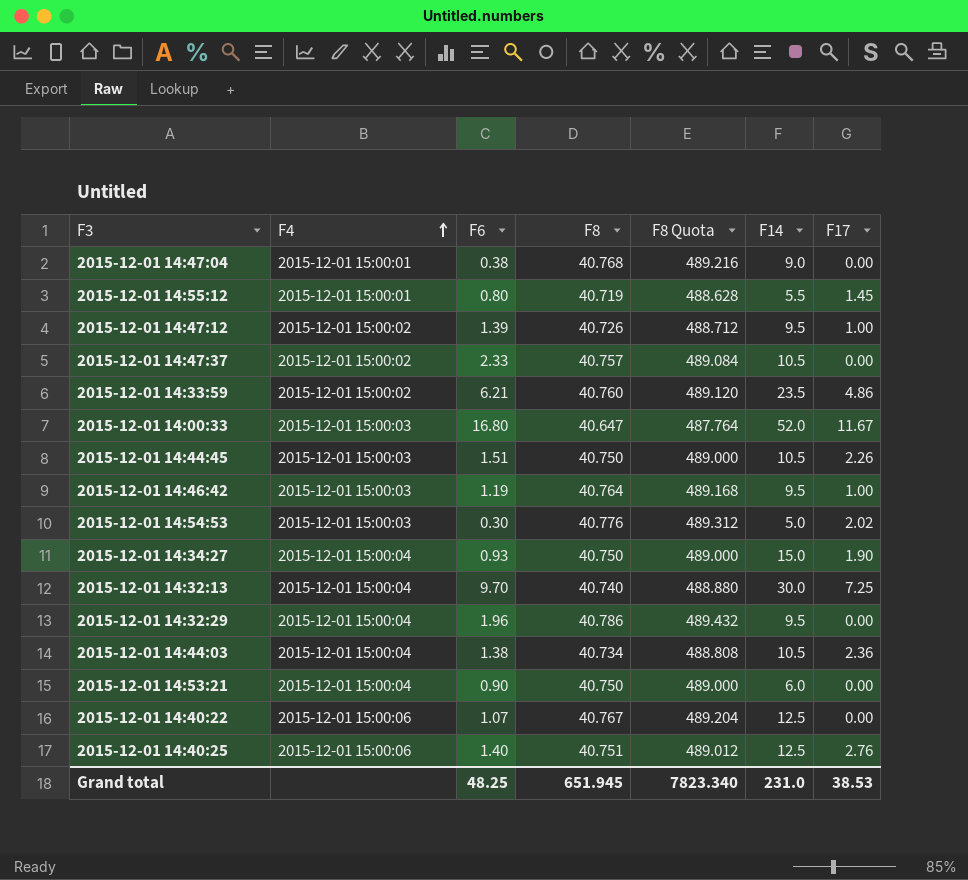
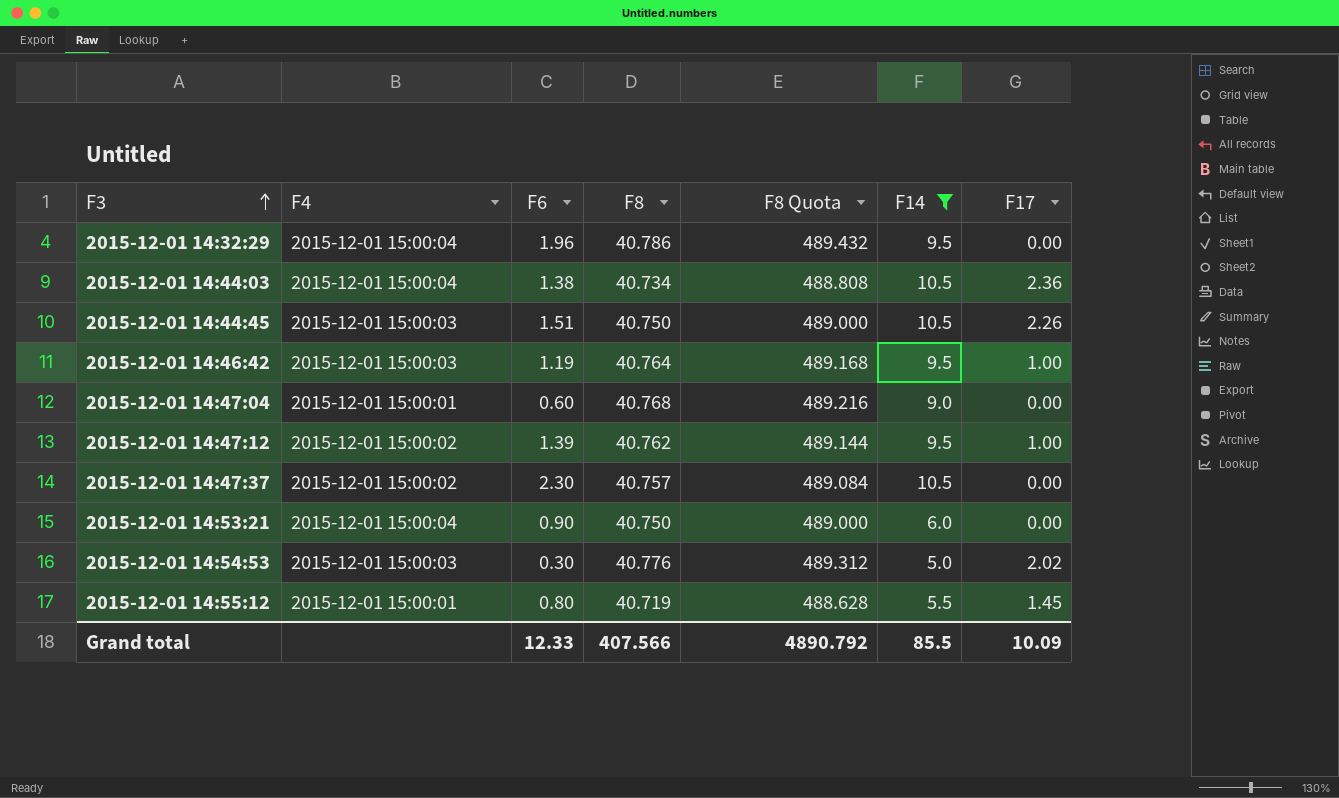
filter: none -> F14 <= 10.5
row order: F4 ascending -> F3 ascending
2015-12-01 14:47:04 | F6: 0.38 -> 0.60
2015-12-01 14:47:12 | F8: 40.726 -> 40.762
2015-12-01 14:47:12 | F8 Quota: 488.712 -> 489.144
2015-12-01 14:47:37 | F6: 2.33 -> 2.30
Grand total | F6: 48.25 -> 12.33
Grand total | F8: 651.945 -> 407.566
Grand total | F8 Quota: 7823.340 -> 4890.792
Grand total | F14: 231.0 -> 85.5
Grand total | F17: 38.53 -> 10.09

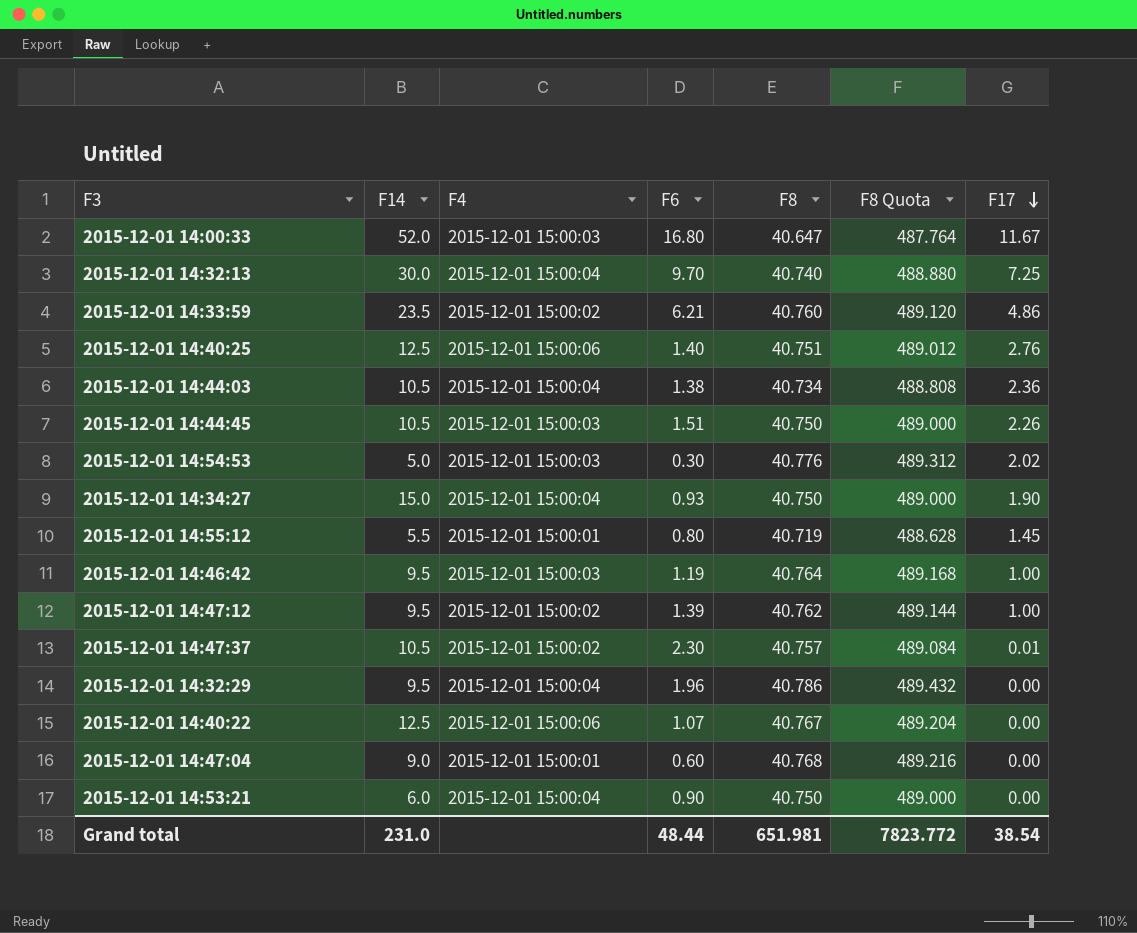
filter: F14 <= 10.5 -> none
row order: F3 ascending -> F17 descending
column F14 | position: 6 -> 2
2015-12-01 14:47:37 | F17: 0.00 -> 0.01
Grand total | F14: 85.5 -> 231.0
Grand total | F6: 12.33 -> 48.44
Grand total | F8: 407.566 -> 651.981
Grand total | F8 Quota: 4890.792 -> 7823.772
Grand total | F17: 10.09 -> 38.54

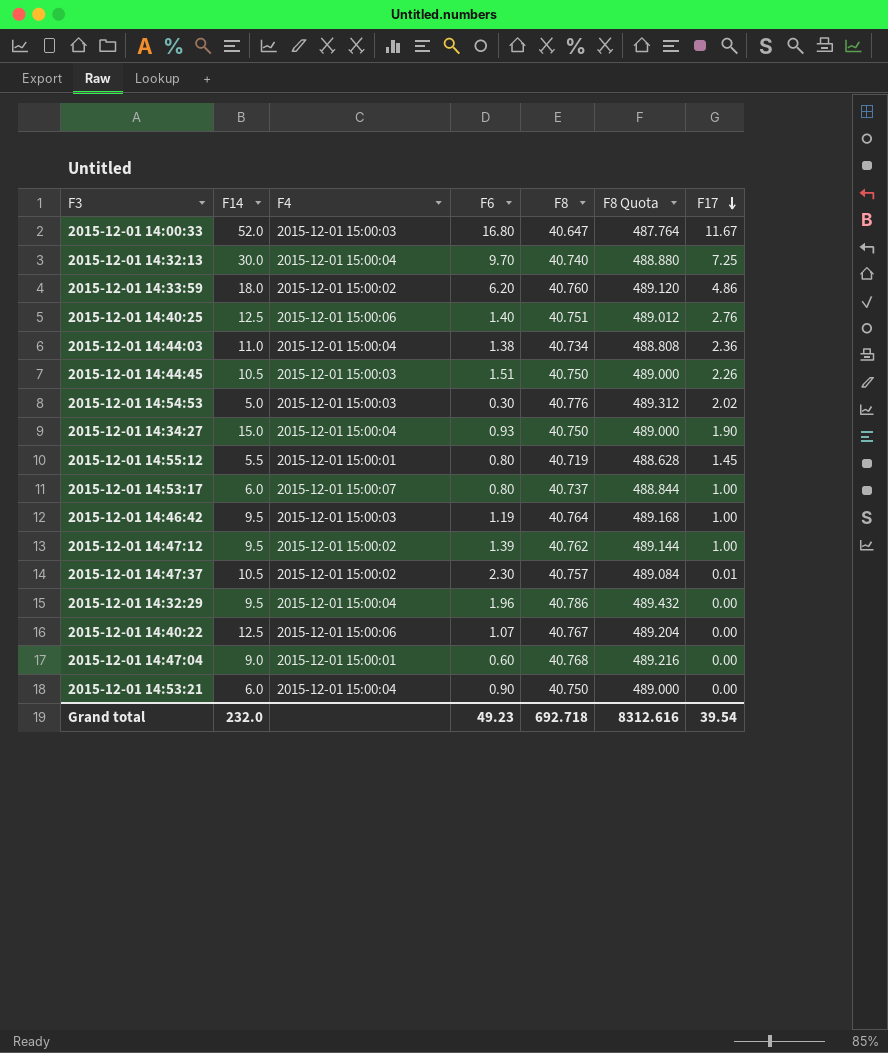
2015-12-01 14:33:59 | F14: 23.5 -> 18.0
2015-12-01 14:33:59 | F6: 6.21 -> 6.20
2015-12-01 14:44:03 | F14: 10.5 -> 11.0
row 2015-12-01 14:53:17: none -> 6.0 | 2015-12-01 15:00:07 | 0.80 | 40.737 | 488.844 | 1.00
Grand total | F14: 231.0 -> 232.0
Grand total | F6: 48.44 -> 49.23
Grand total | F8: 651.981 -> 692.718
Grand total | F8 Quota: 7823.772 -> 8312.616
Grand total | F17: 38.54 -> 39.54

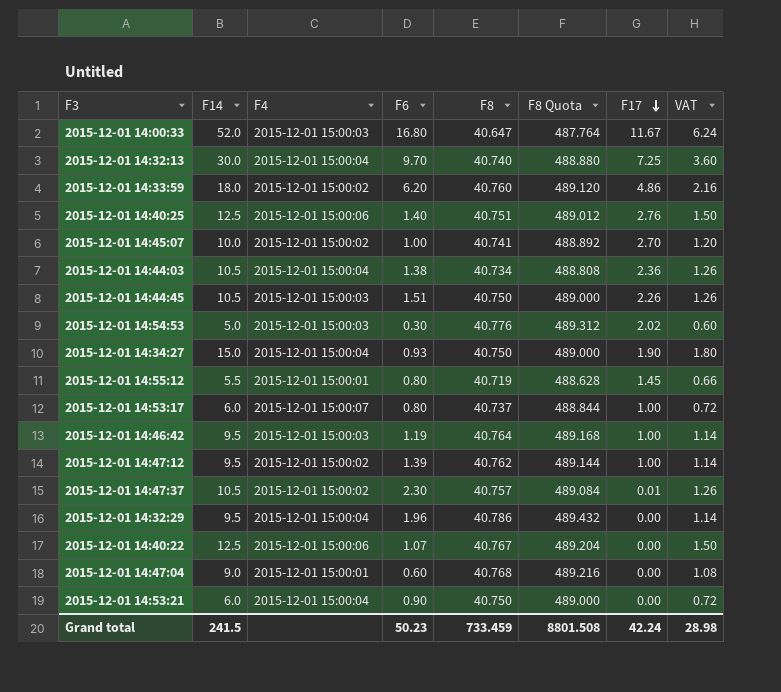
column VAT | formula: none -> [F14] * 0.12
row 2015-12-01 14:45:07: none -> 10.0 | 2015-12-01 15:00:02 | 1.00 | 40.741 | 488.892 | 2.70 | 1.20
2015-12-01 14:44:03 | F14: 11.0 -> 10.5
Grand total | F14: 232.0 -> 241.5
Grand total | F6: 49.23 -> 50.23
Grand total | F8: 692.718 -> 733.459
Grand total | F8 Quota: 8312.616 -> 8801.508
Grand total | F17: 39.54 -> 42.24

